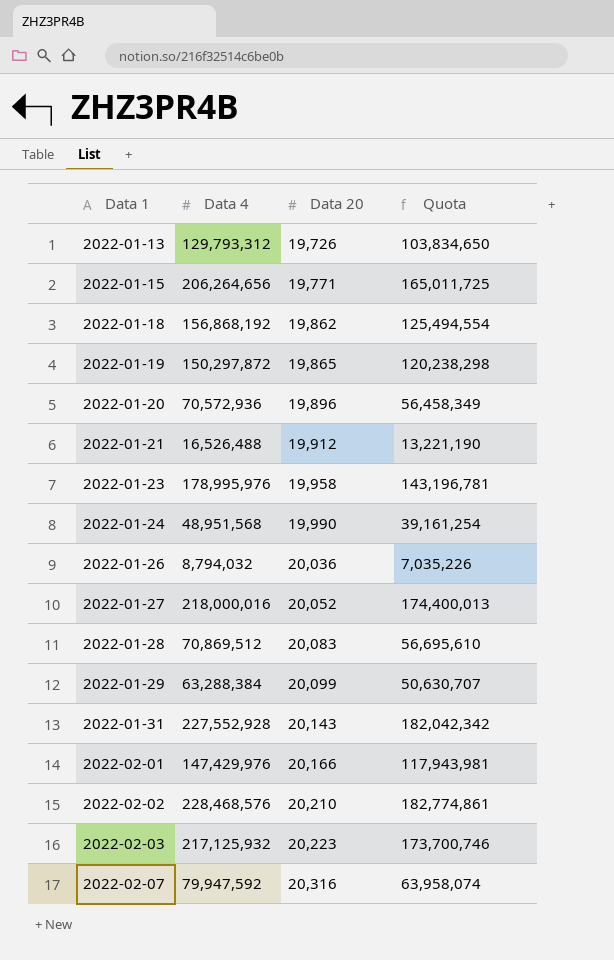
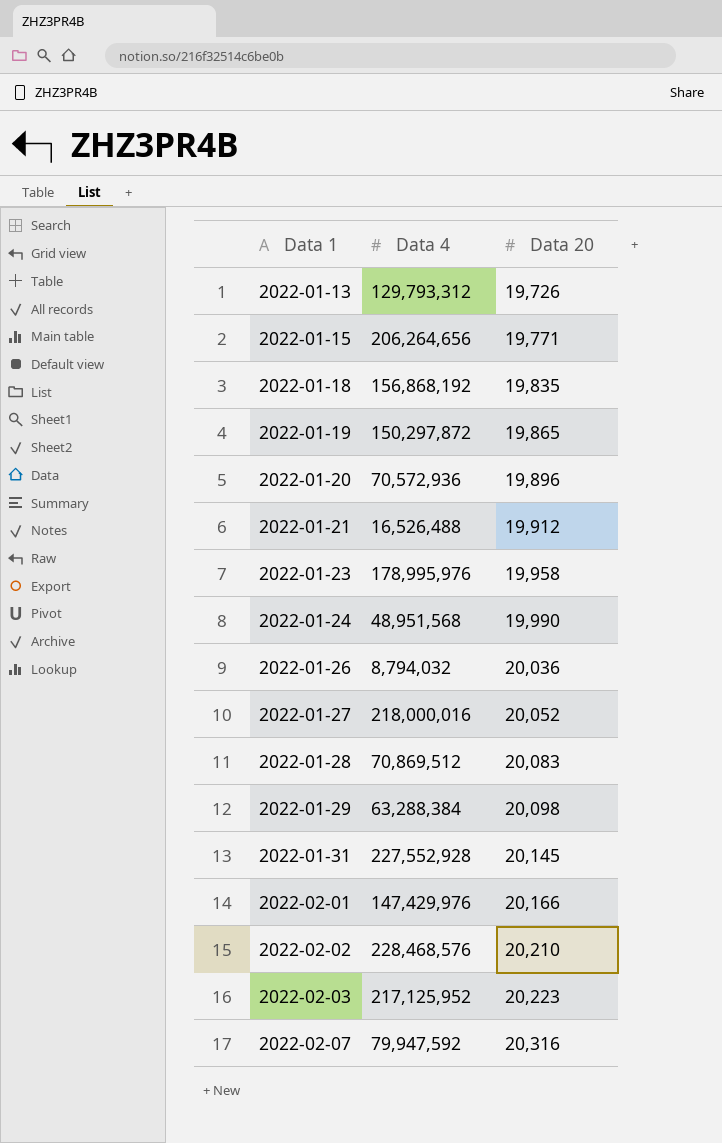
column Quota | formula: [Data 4] * 0.8 -> none
2022-01-18 | Data 20: 19,862 -> 19,835
2022-01-29 | Data 20: 20,099 -> 20,098
2022-01-31 | Data 20: 20,143 -> 20,145
2022-02-03 | Data 4: 217,125,932 -> 217,125,952

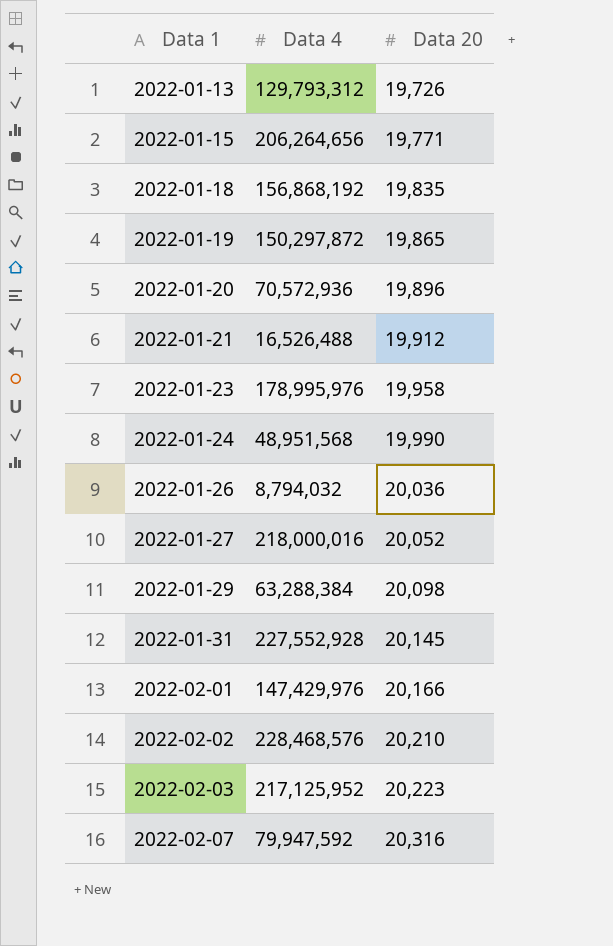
row 2022-01-28: 70,869,512 | 20,083 -> none

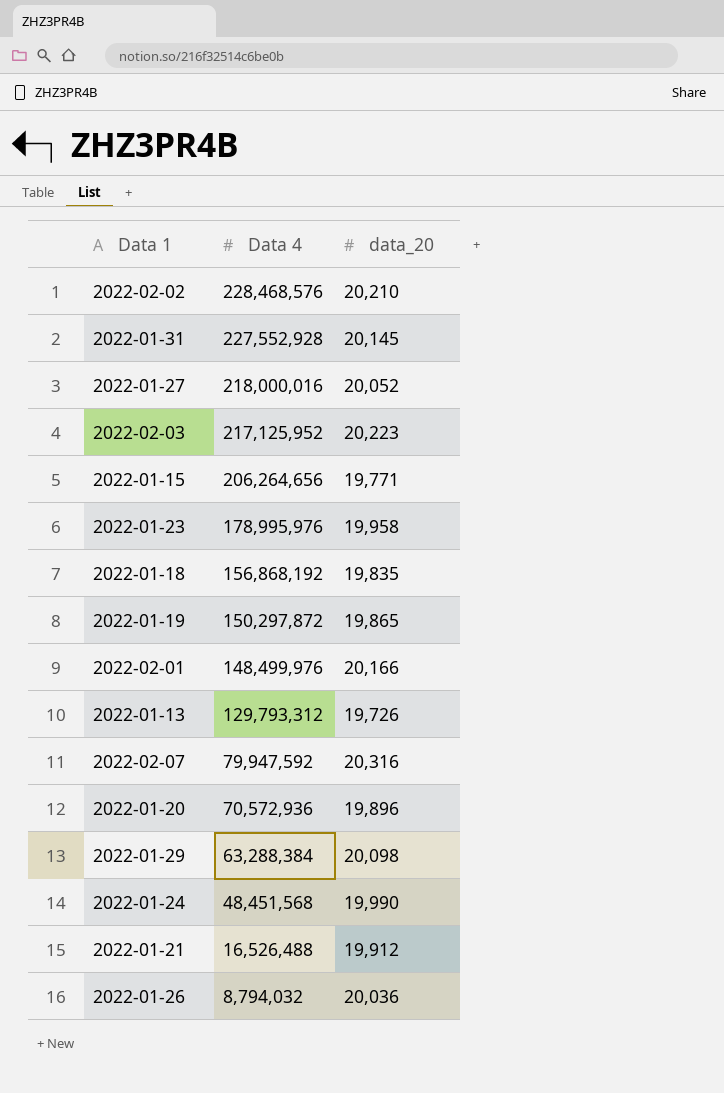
row order: Data 1 ascending -> Data 4 descending
column name: Data 20 -> data_20
2022-02-01 | Data 4: 147,429,976 -> 148,499,976
2022-01-24 | Data 4: 48,951,568 -> 48,451,568

